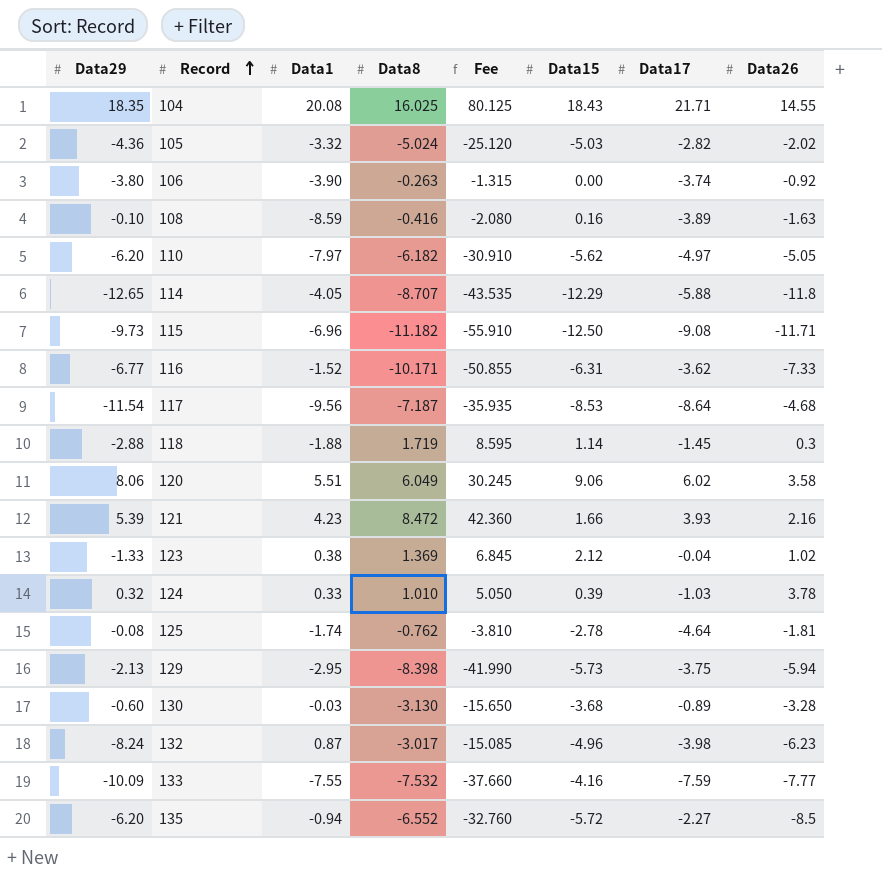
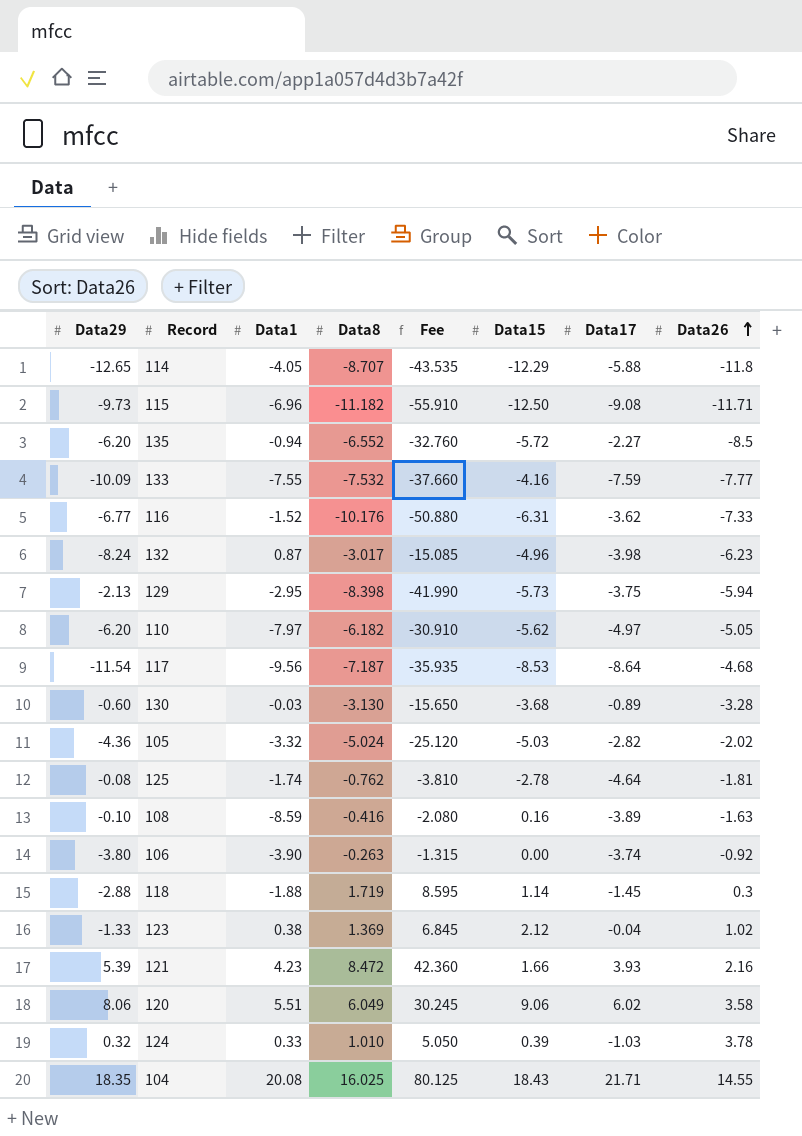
row order: Record ascending -> Data26 ascending
116 | Data8: -10.171 -> -10.176
116 | Fee: -50.855 -> -50.880

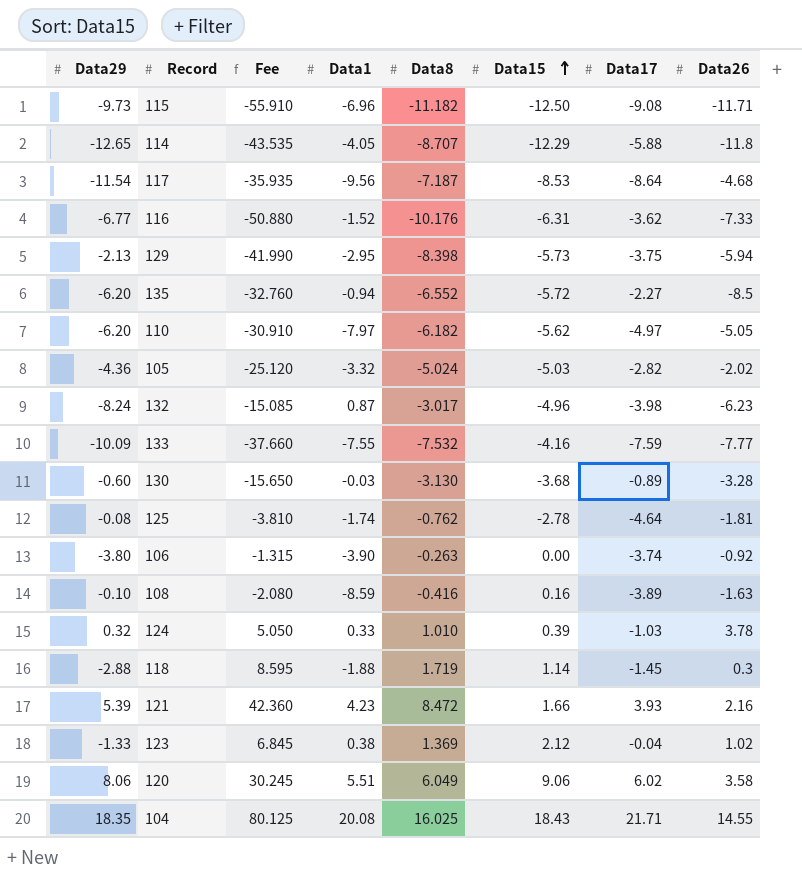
row order: Data26 ascending -> Data15 ascending
column Fee | position: 5 -> 3

